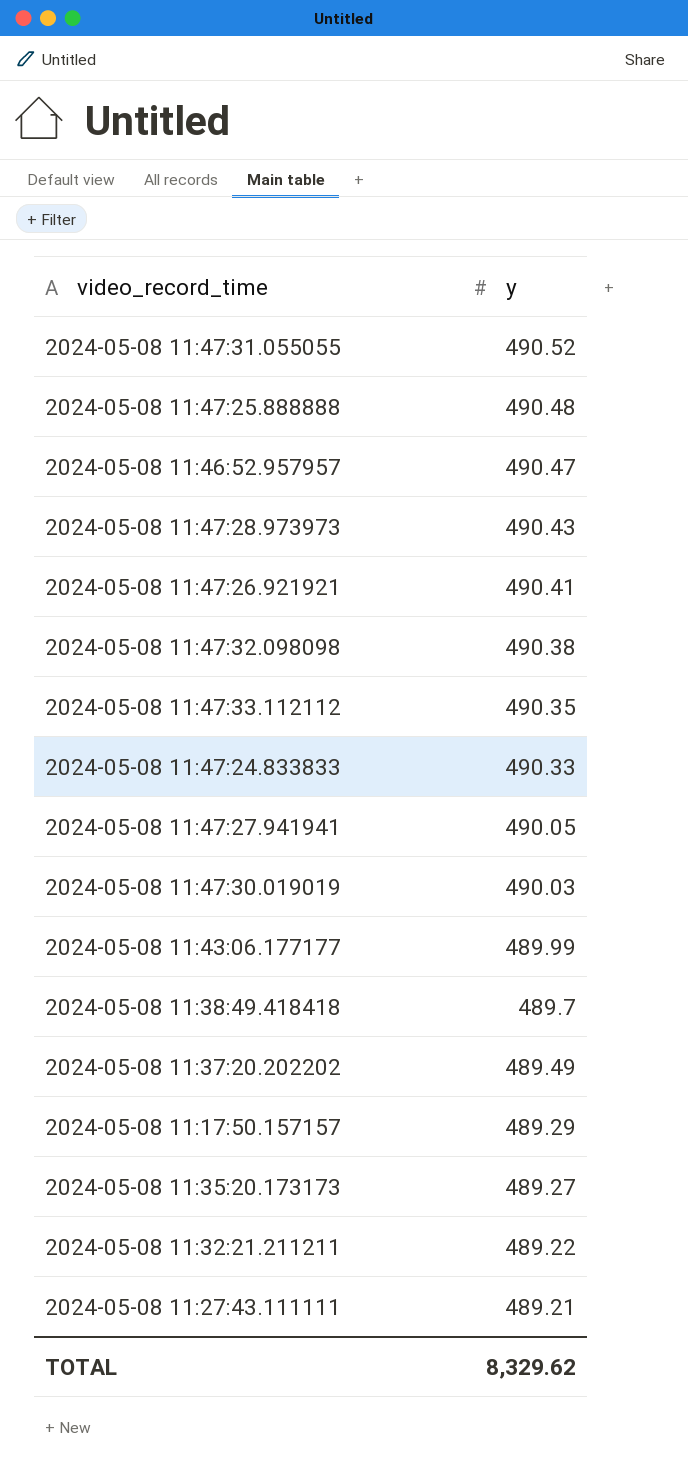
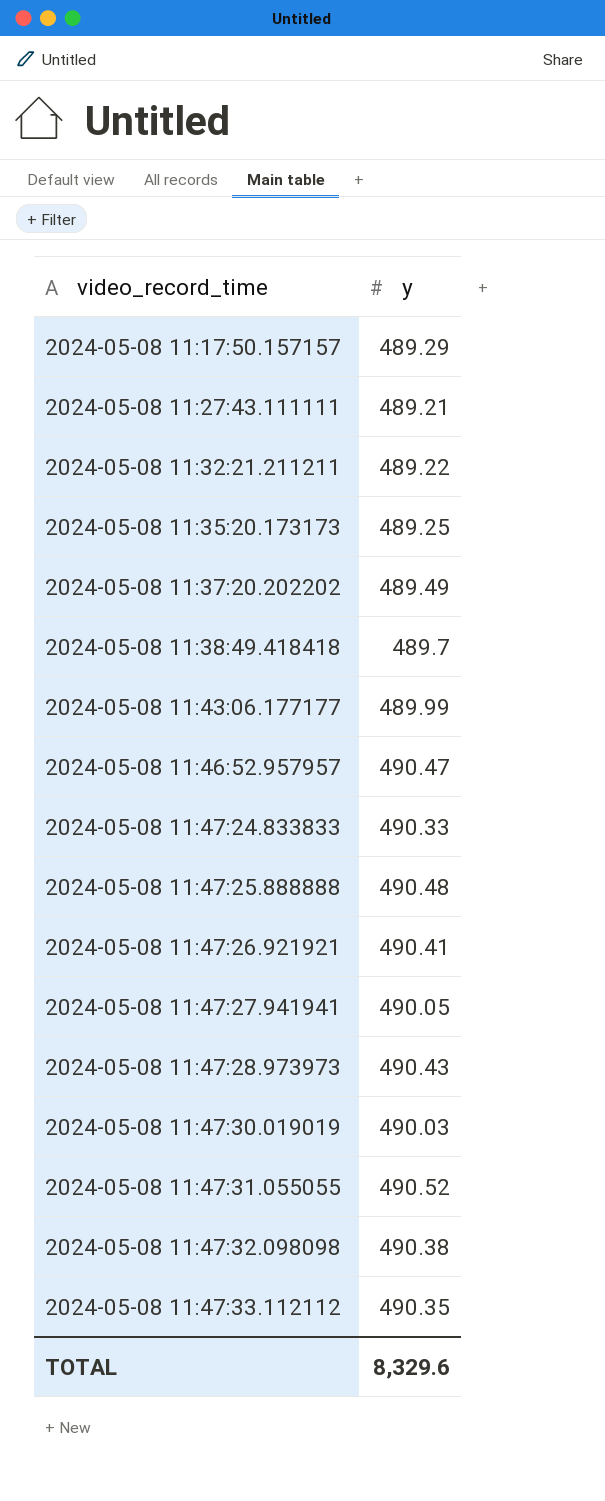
row order: y descending -> video_record_time ascending
2024-05-08 11:35:20.173173 | y: 489.27 -> 489.25
TOTAL | y: 8,329.62 -> 8,329.6

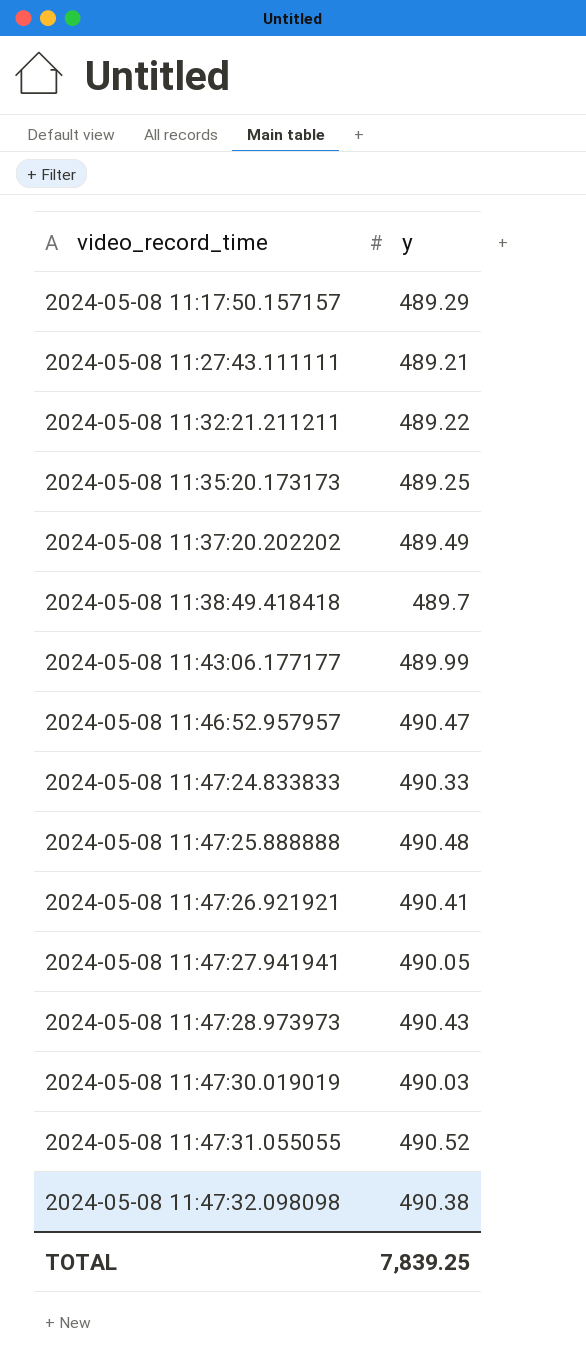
row 2024-05-08 11:47:33.112112: 490.35 -> none
TOTAL | y: 8,329.6 -> 7,839.25

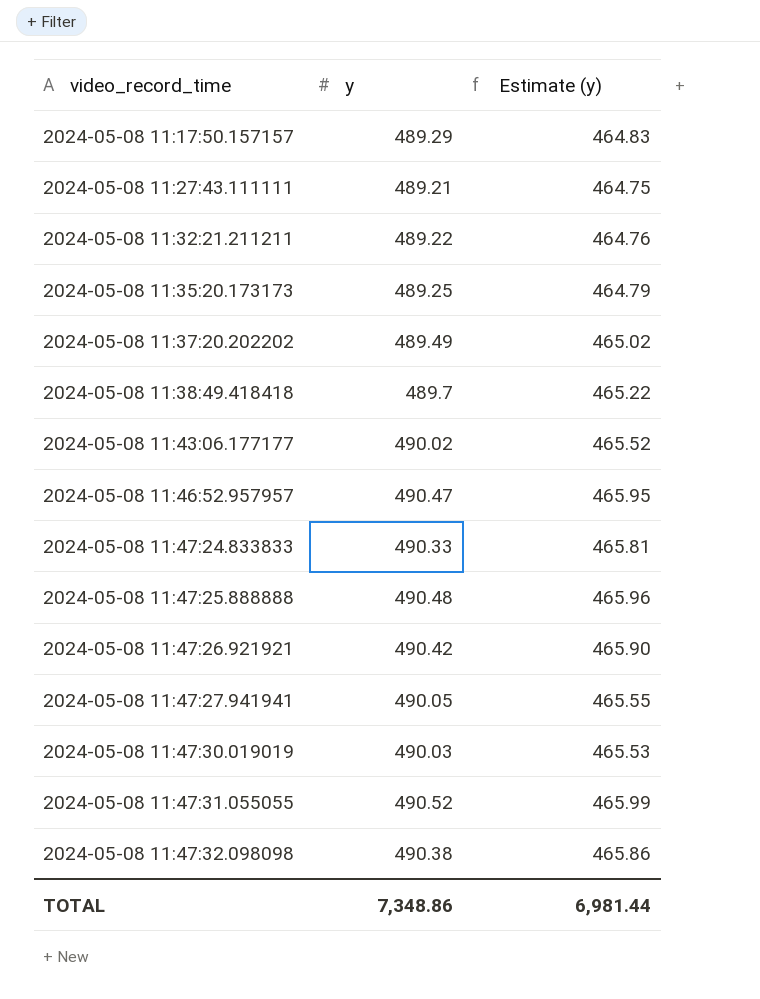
column Estimate (y) | formula: none -> [y] * 0.95
row 2024-05-08 11:47:28.973973: 490.43 -> none
2024-05-08 11:43:06.177177 | y: 489.99 -> 490.02
2024-05-08 11:47:26.921921 | y: 490.41 -> 490.42
TOTAL | y: 7,839.25 -> 7,348.86

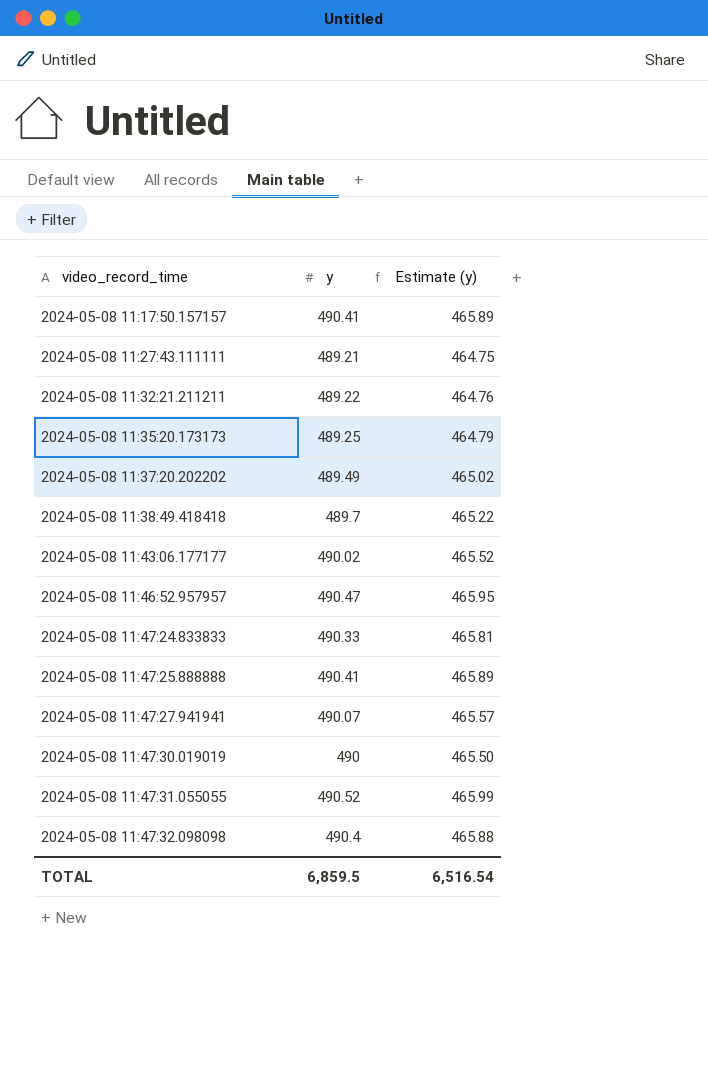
row 2024-05-08 11:47:26.921921: 490.42 | 465.90 -> none
2024-05-08 11:17:50.157157 | y: 489.29 -> 490.41
2024-05-08 11:17:50.157157 | Estimate (y): 464.83 -> 465.89
2024-05-08 11:47:25.888888 | y: 490.48 -> 490.41
2024-05-08 11:47:25.888888 | Estimate (y): 465.96 -> 465.89
2024-05-08 11:47:27.941941 | y: 490.05 -> 490.07
2024-05-08 11:47:27.941941 | Estimate (y): 465.55 -> 465.57
2024-05-08 11:47:30.019019 | y: 490.03 -> 490
2024-05-08 11:47:30.019019 | Estimate (y): 465.53 -> 465.50
2024-05-08 11:47:32.098098 | y: 490.38 -> 490.4
2024-05-08 11:47:32.098098 | Estimate (y): 465.86 -> 465.88
TOTAL | y: 7,348.86 -> 6,859.5
TOTAL | Estimate (y): 6,981.44 -> 6,516.54

